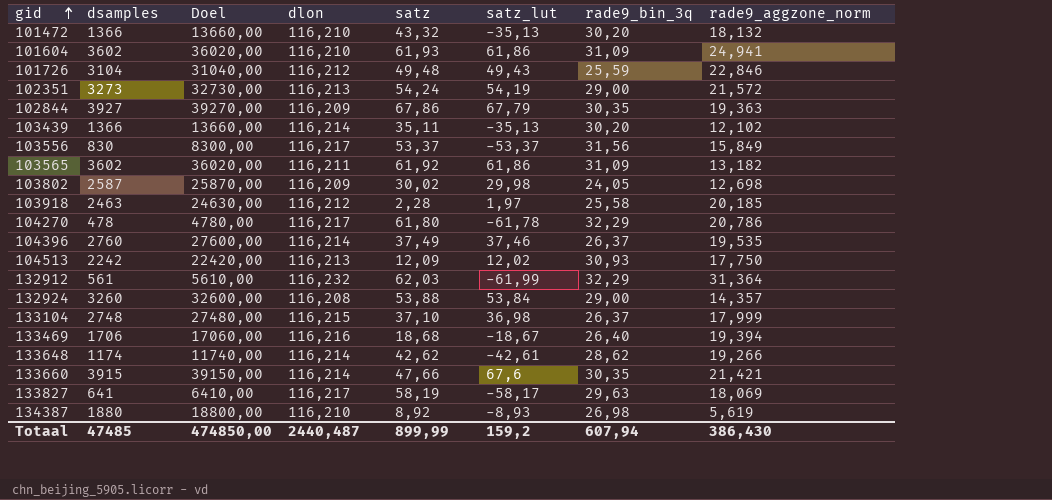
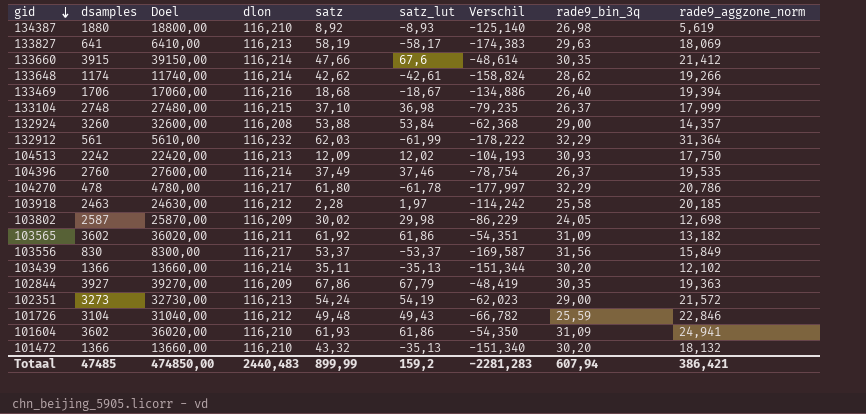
row order: gid ascending -> gid descending
column Verschil | formula: none -> [satz_lut] - [dlon]
133827 | dlon: 116,217 -> 116,213
133660 | rade9_aggzone_norm: 21,421 -> 21,412
Totaal | dlon: 2440,487 -> 2440,483
Totaal | rade9_aggzone_norm: 386,430 -> 386,421

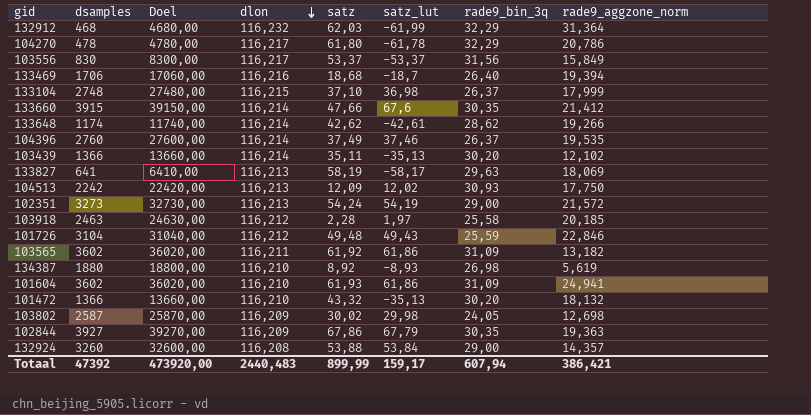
row order: gid descending -> dlon descending
column Verschil | formula: [satz_lut] - [dlon] -> none
132912 | dsamples: 561 -> 468
132912 | Doel: 5610,00 -> 4680,00
133469 | satz_lut: -18,67 -> -18,7
Totaal | dsamples: 47485 -> 47392
Totaal | Doel: 474850,00 -> 473920,00
Totaal | satz_lut: 159,2 -> 159,17

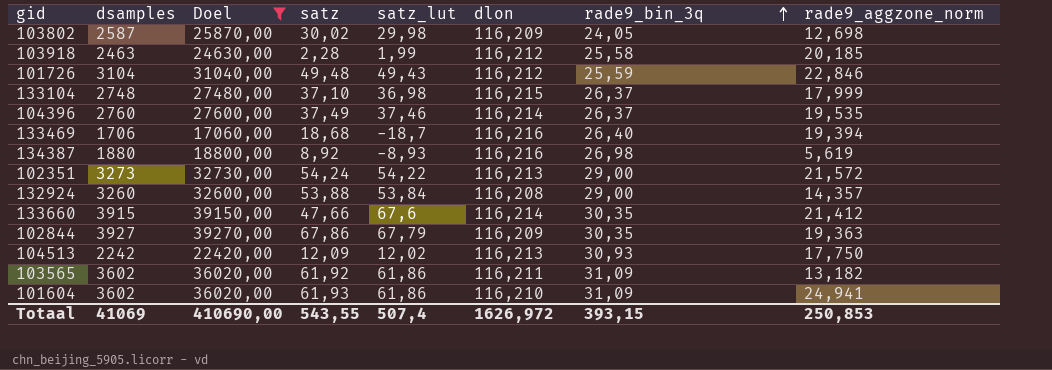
filter: none -> Doel >= 17060,00
row order: dlon descending -> rade9_bin_3q ascending
column dlon | position: 4 -> 6
103918 | satz_lut: 1,97 -> 1,99
134387 | dlon: 116,210 -> 116,216
102351 | satz_lut: 54,19 -> 54,22
Totaal | dsamples: 47392 -> 41069
Totaal | Doel: 473920,00 -> 410690,00
Totaal | satz: 899,99 -> 543,55
Totaal | satz_lut: 159,17 -> 507,4
Totaal | dlon: 2440,483 -> 1626,972
Totaal | rade9_bin_3q: 607,94 -> 393,15
Totaal | rade9_aggzone_norm: 386,421 -> 250,853

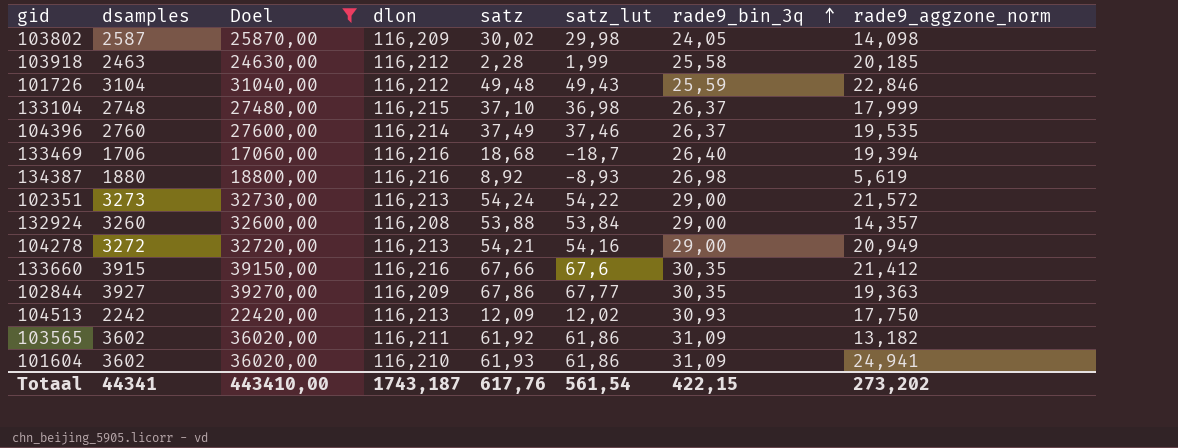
column dlon | position: 6 -> 4
103802 | rade9_aggzone_norm: 12,698 -> 14,098
row 104278: none -> 3272 | 32720,00 | 116,213 | 54,21 | 54,16 | 29,00 | 20,949
133660 | dlon: 116,214 -> 116,216
133660 | satz: 47,66 -> 67,66
102844 | satz_lut: 67,79 -> 67,77
Totaal | dsamples: 41069 -> 44341
Totaal | Doel: 410690,00 -> 443410,00
Totaal | dlon: 1626,972 -> 1743,187
Totaal | satz: 543,55 -> 617,76
Totaal | satz_lut: 507,4 -> 561,54
Totaal | rade9_bin_3q: 393,15 -> 422,15
Totaal | rade9_aggzone_norm: 250,853 -> 273,202

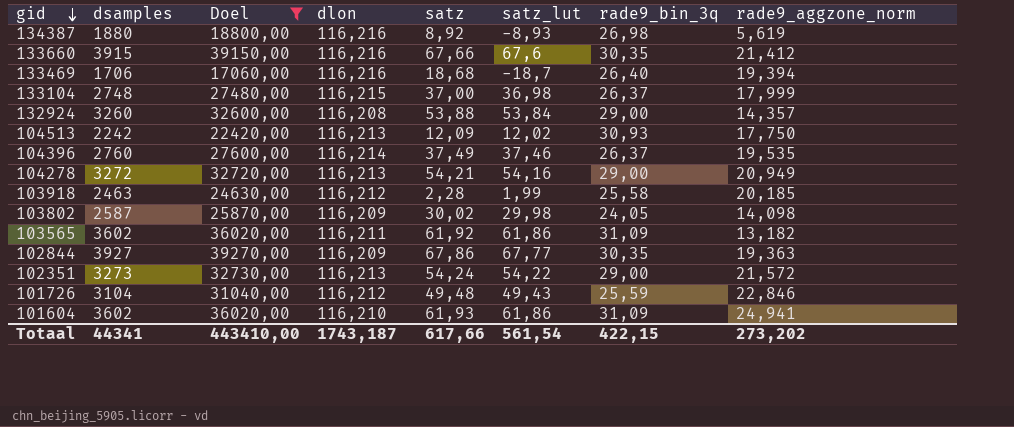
row order: rade9_bin_3q ascending -> gid descending
133104 | satz: 37,10 -> 37,00
Totaal | satz: 617,76 -> 617,66

